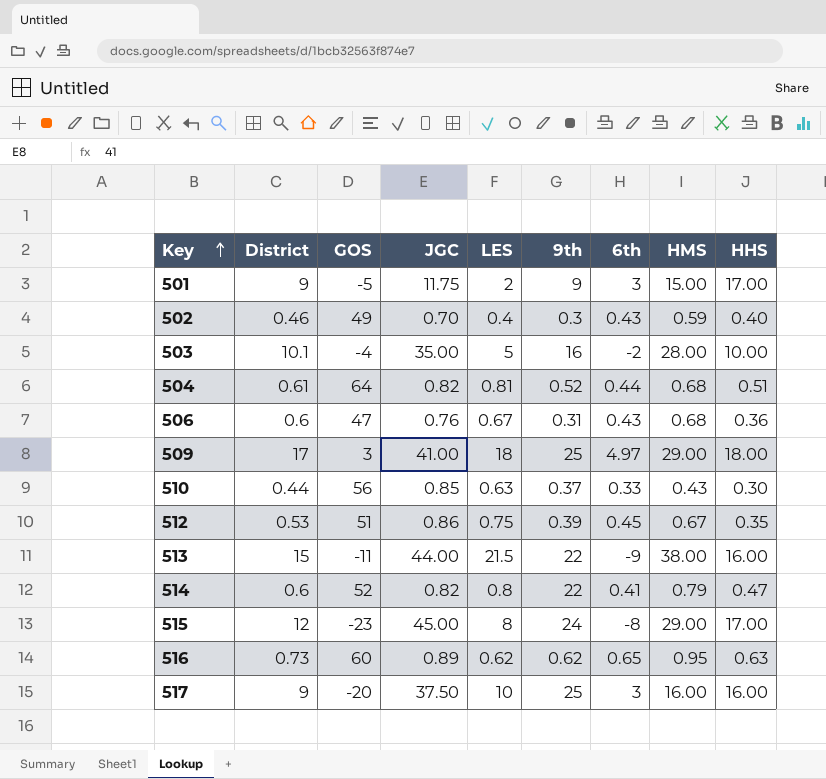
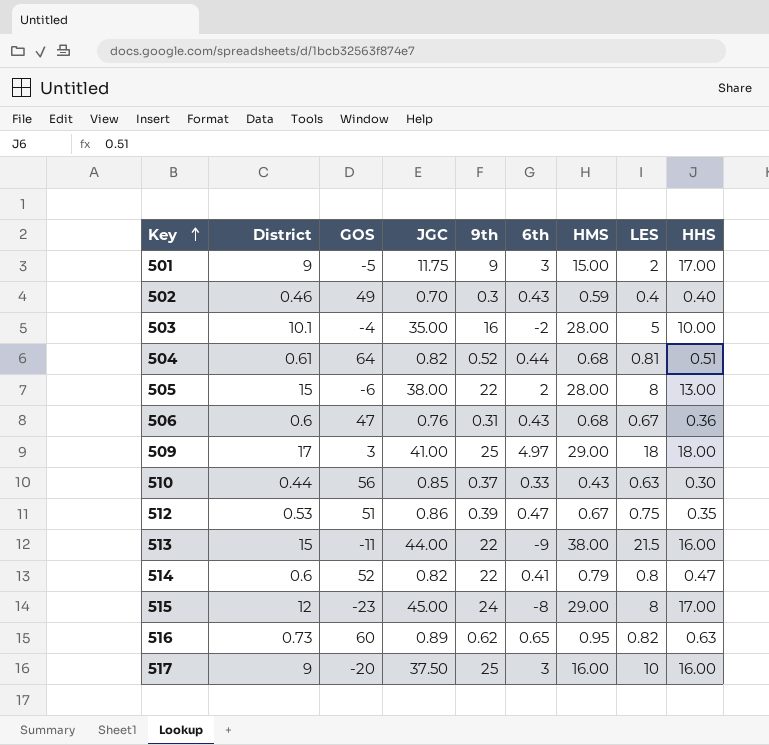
column LES | position: 5 -> 8
row 505: none -> 15 | -6 | 38.00 | 22 | 2 | 28.00 | 8 | 13.00
512 | 6th: 0.45 -> 0.47
516 | LES: 0.62 -> 0.82

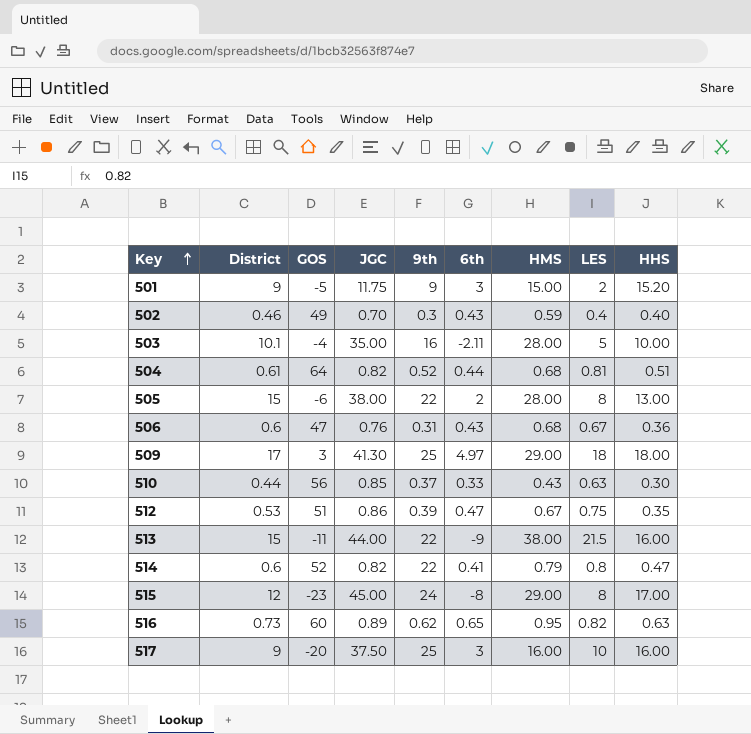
501 | HHS: 17.00 -> 15.20
503 | 6th: -2 -> -2.11
509 | JGC: 41.00 -> 41.30

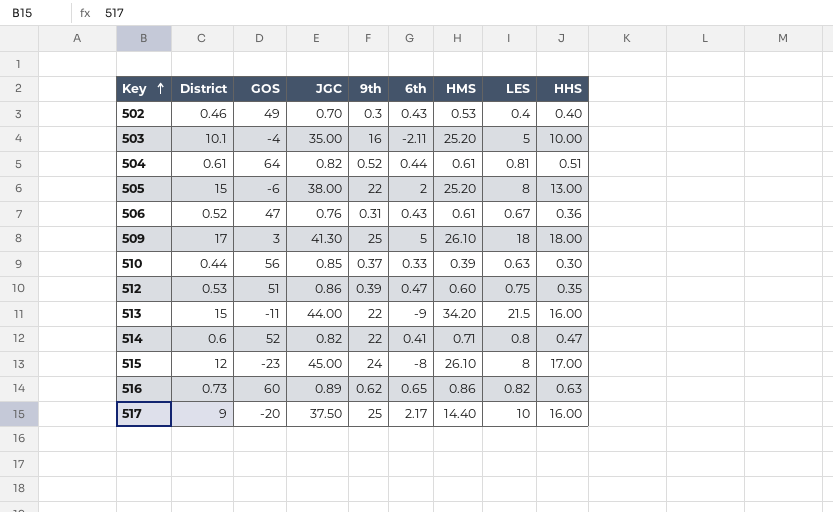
row 501: 9 | -5 | 11.75 | 9 | 3 | 15.00 | 2 | 15.20 -> none
502 | HMS: 0.59 -> 0.53
503 | HMS: 28.00 -> 25.20
504 | HMS: 0.68 -> 0.61
505 | HMS: 28.00 -> 25.20
506 | District: 0.6 -> 0.52
506 | HMS: 0.68 -> 0.61
509 | 6th: 4.97 -> 5
509 | HMS: 29.00 -> 26.10
510 | HMS: 0.43 -> 0.39
512 | HMS: 0.67 -> 0.60
513 | HMS: 38.00 -> 34.20
514 | HMS: 0.79 -> 0.71
515 | HMS: 29.00 -> 26.10
516 | HMS: 0.95 -> 0.86
517 | 6th: 3 -> 2.17
517 | HMS: 16.00 -> 14.40

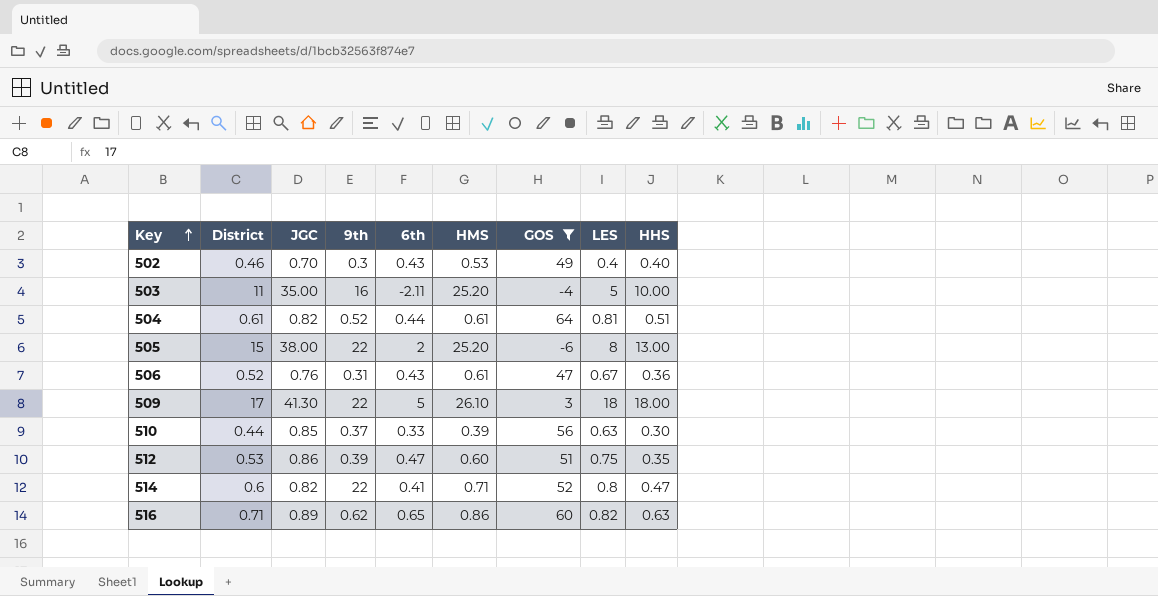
filter: none -> GOS >= -6
column GOS | position: 3 -> 7
503 | District: 10.1 -> 11
509 | 9th: 25 -> 22
516 | District: 0.73 -> 0.71

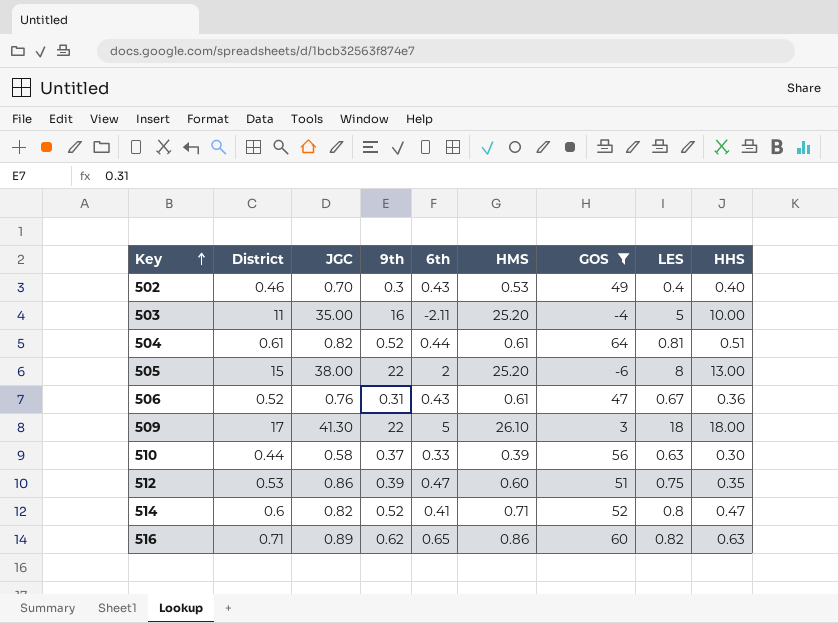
510 | JGC: 0.85 -> 0.58
514 | 9th: 22 -> 0.52

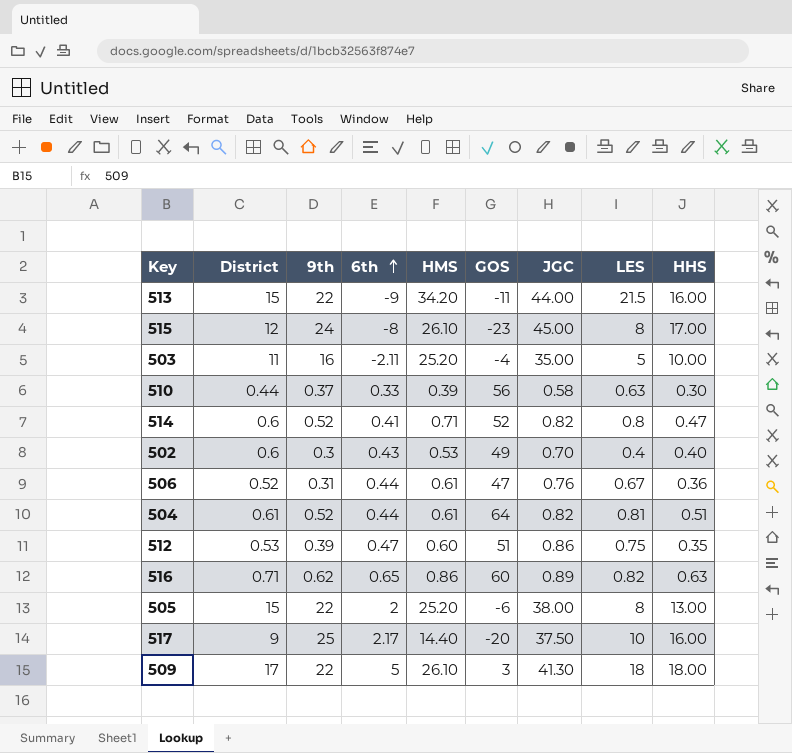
filter: GOS >= -6 -> none
row order: Key ascending -> 6th ascending
column JGC | position: 3 -> 7
502 | District: 0.46 -> 0.6
506 | 6th: 0.43 -> 0.44

